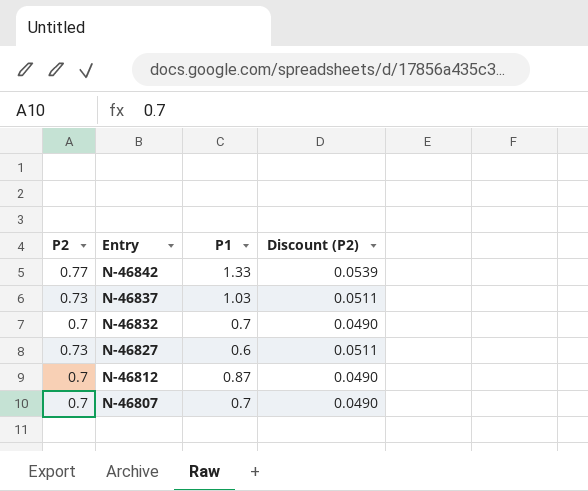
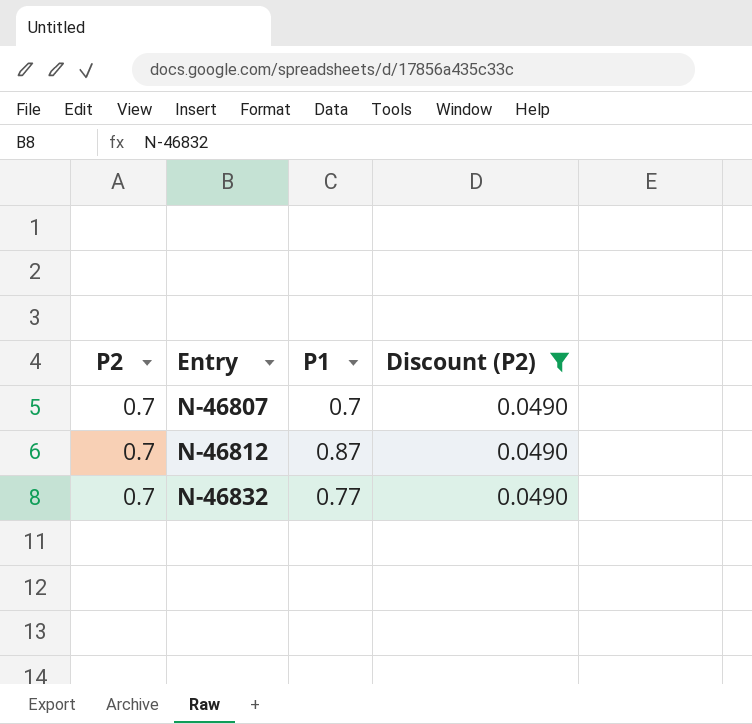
filter: none -> Discount (P2) = 0.0490
row order: Entry descending -> Entry ascending
N-46832 | P1: 0.7 -> 0.77

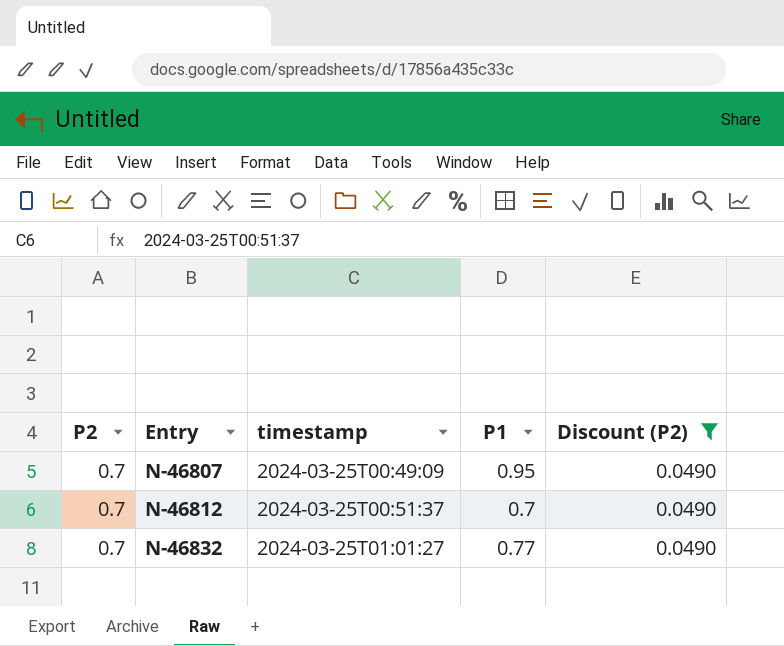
column timestamp | position: none -> 3
N-46807 | P1: 0.7 -> 0.95
N-46812 | P1: 0.87 -> 0.7

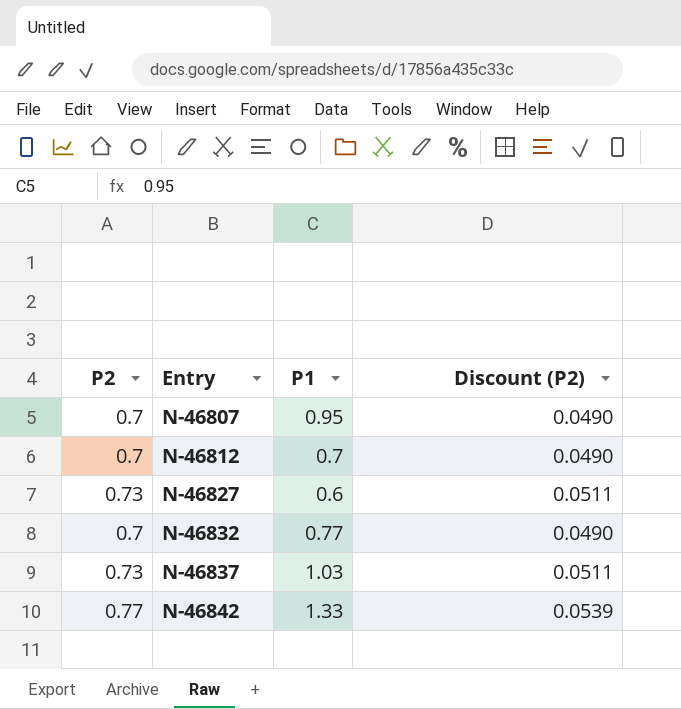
filter: Discount (P2) = 0.0490 -> none
column timestamp | position: 3 -> none

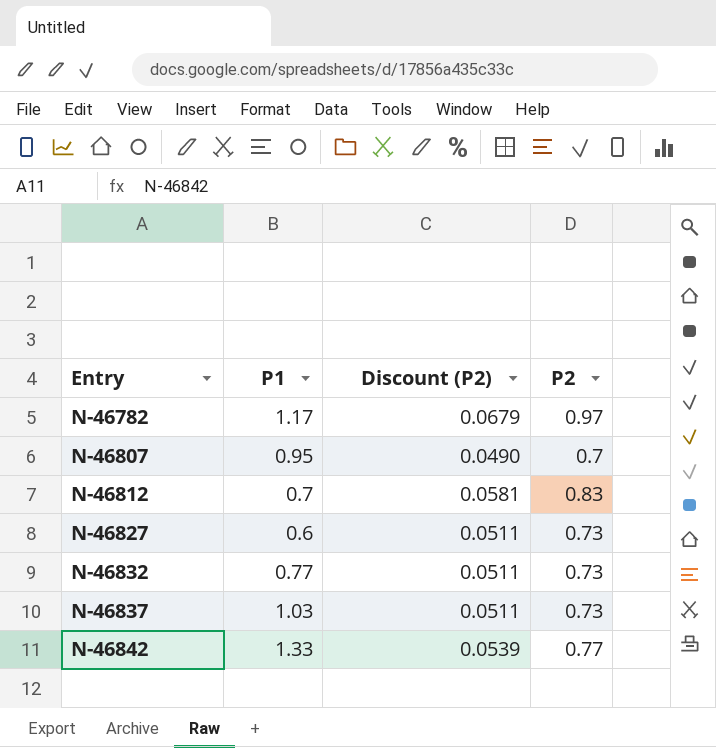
column P2 | position: 1 -> 4
row N-46782: none -> 1.17 | 0.0679 | 0.97
N-46812 | Discount (P2): 0.0490 -> 0.0581
N-46812 | P2: 0.7 -> 0.83
N-46832 | Discount (P2): 0.0490 -> 0.0511
N-46832 | P2: 0.7 -> 0.73

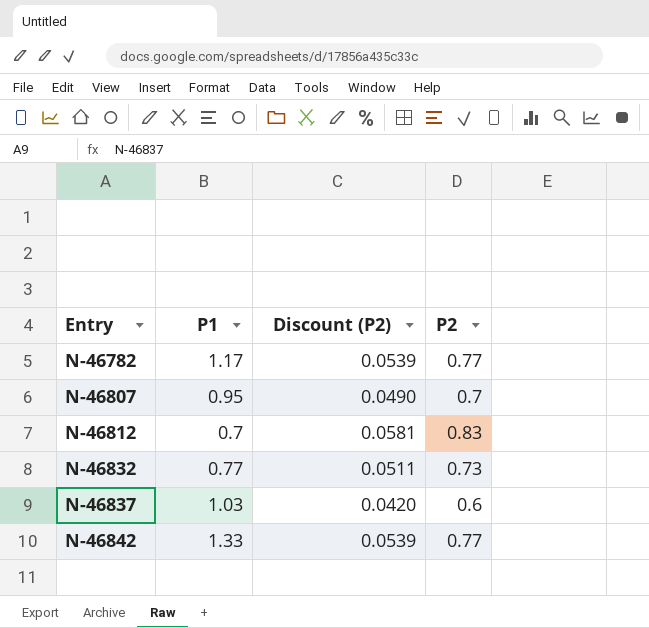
row N-46827: 0.6 | 0.0511 | 0.73 -> none
N-46782 | Discount (P2): 0.0679 -> 0.0539
N-46782 | P2: 0.97 -> 0.77
N-46837 | Discount (P2): 0.0511 -> 0.0420
N-46837 | P2: 0.73 -> 0.6

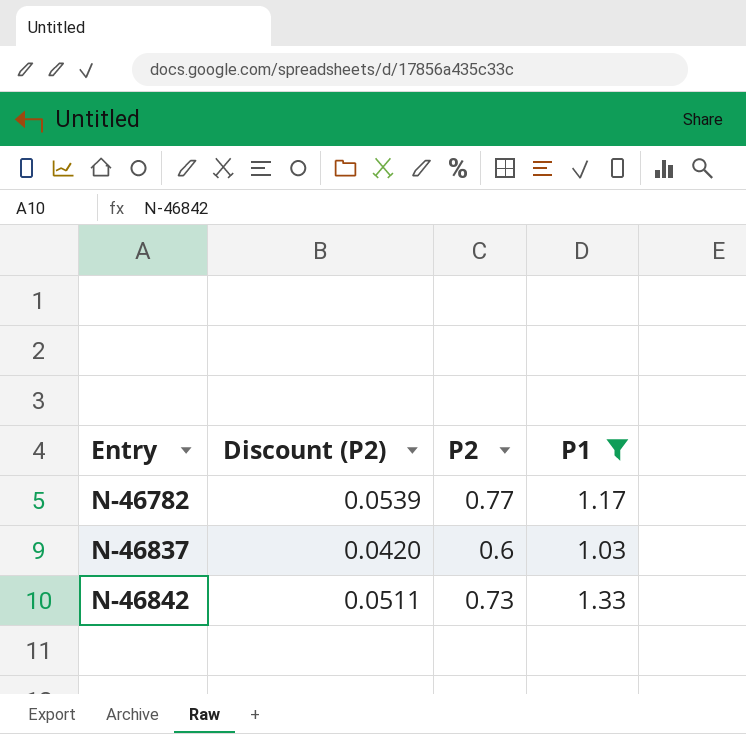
filter: none -> P1 >= 1.03
column P1 | position: 2 -> 4
N-46842 | Discount (P2): 0.0539 -> 0.0511
N-46842 | P2: 0.77 -> 0.73

